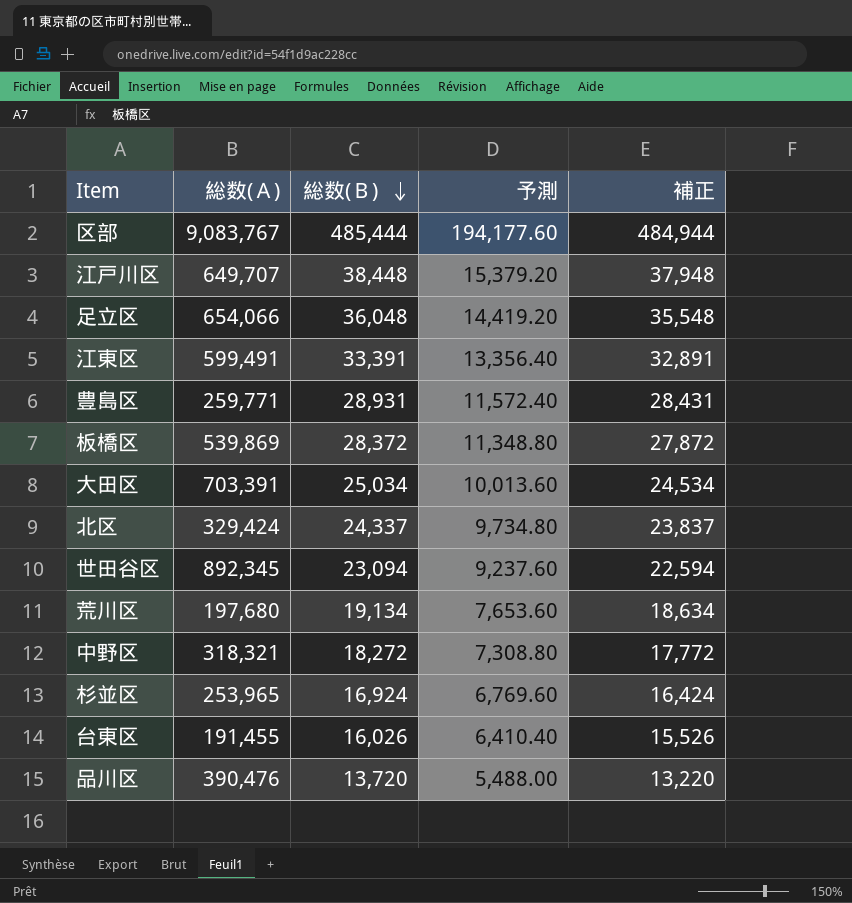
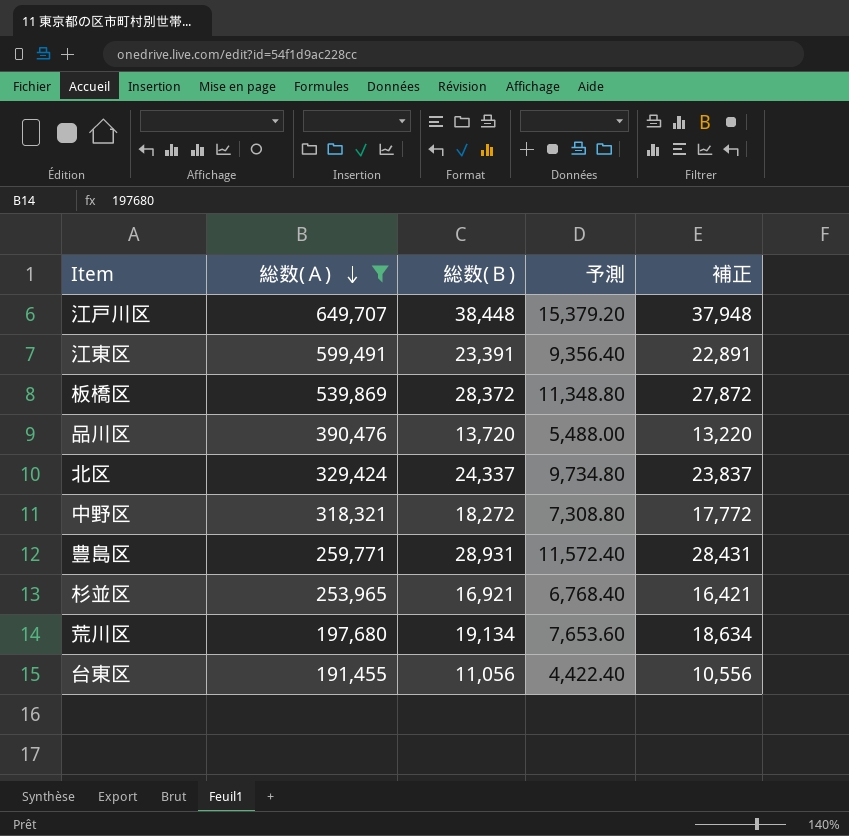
filter: none -> 総数(Ａ) <= 649,707
row order: 総数(Ｂ) descending -> 総数(Ａ) descending
江東区 | 総数(Ｂ): 33,391 -> 23,391
江東区 | 予測: 13,356.40 -> 9,356.40
江東区 | 補正: 32,891 -> 22,891
杉並区 | 総数(Ｂ): 16,924 -> 16,921
杉並区 | 予測: 6,769.60 -> 6,768.40
杉並区 | 補正: 16,424 -> 16,421
台東区 | 総数(Ｂ): 16,026 -> 11,056
台東区 | 予測: 6,410.40 -> 4,422.40
台東区 | 補正: 15,526 -> 10,556

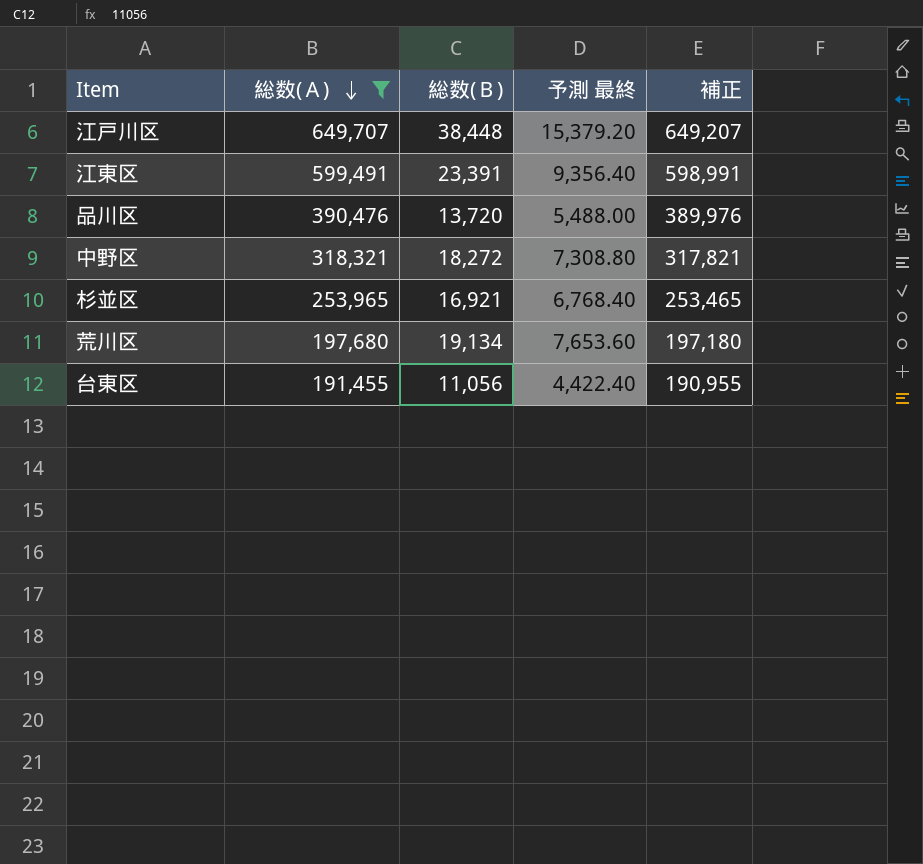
column name: 予測 -> 予測 最終
column 補正 | formula: [総数(Ｂ)] - 500 -> [総数(Ａ)] - 500
row 板橋区: 539,869 | 28,372 | 11,348.80 | 27,872 -> none
row 北区: 329,424 | 24,337 | 9,734.80 | 23,837 -> none
row 豊島区: 259,771 | 28,931 | 11,572.40 | 28,431 -> none

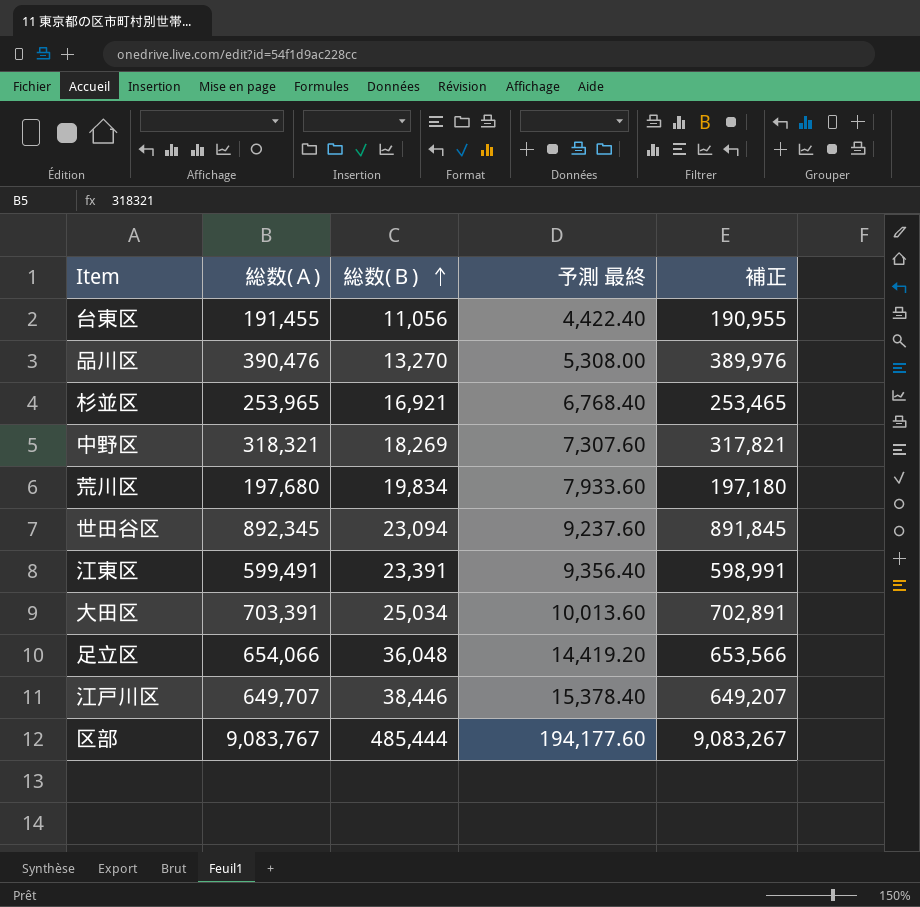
filter: 総数(Ａ) <= 649,707 -> none
row order: 総数(Ａ) descending -> 総数(Ｂ) ascending
品川区 | 総数(Ｂ): 13,720 -> 13,270
品川区 | 予測 最終: 5,488.00 -> 5,308.00
中野区 | 総数(Ｂ): 18,272 -> 18,269
中野区 | 予測 最終: 7,308.80 -> 7,307.60
荒川区 | 総数(Ｂ): 19,134 -> 19,834
荒川区 | 予測 最終: 7,653.60 -> 7,933.60
江戸川区 | 総数(Ｂ): 38,448 -> 38,446
江戸川区 | 予測 最終: 15,379.20 -> 15,378.40

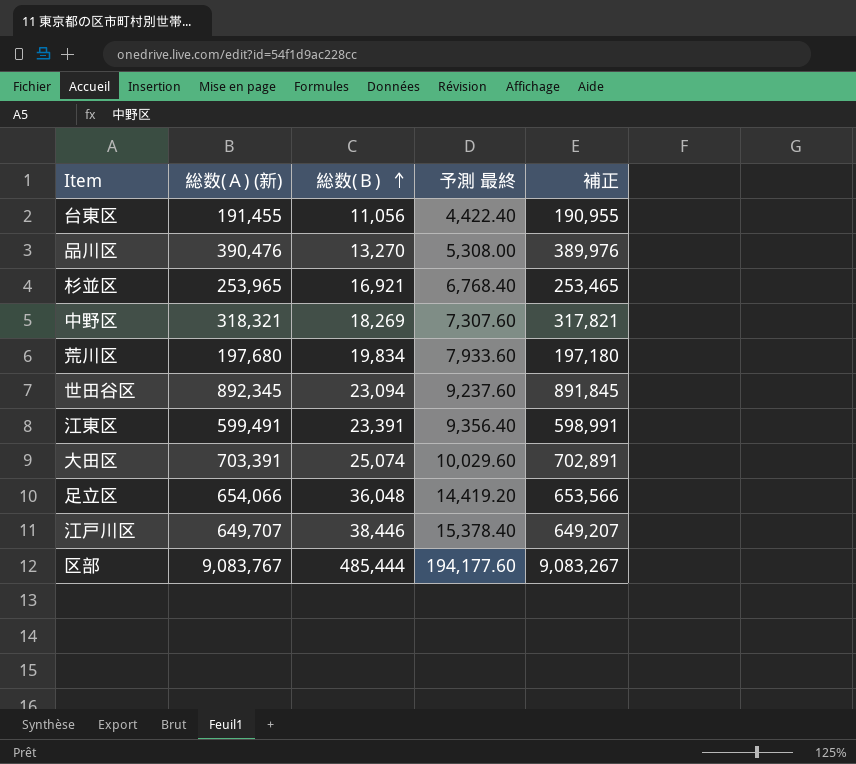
column name: 総数(Ａ) -> 総数(Ａ) (新)
大田区 | 総数(Ｂ): 25,034 -> 25,074
大田区 | 予測 最終: 10,013.60 -> 10,029.60

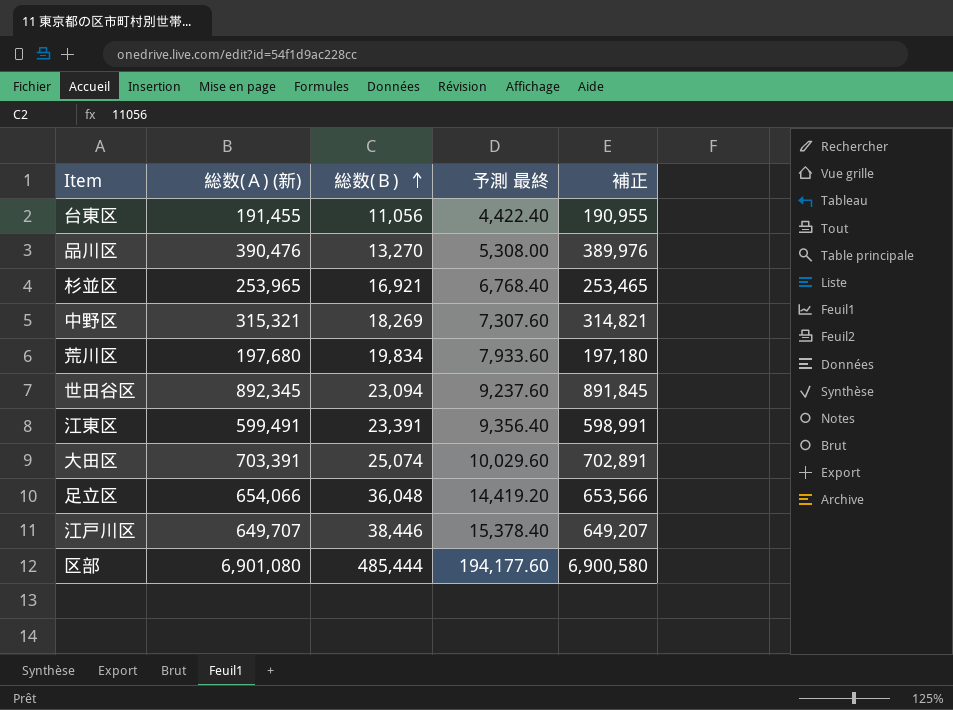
中野区 | 総数(Ａ) (新): 318,321 -> 315,321
中野区 | 補正: 317,821 -> 314,821
区部 | 総数(Ａ) (新): 9,083,767 -> 6,901,080
区部 | 補正: 9,083,267 -> 6,900,580

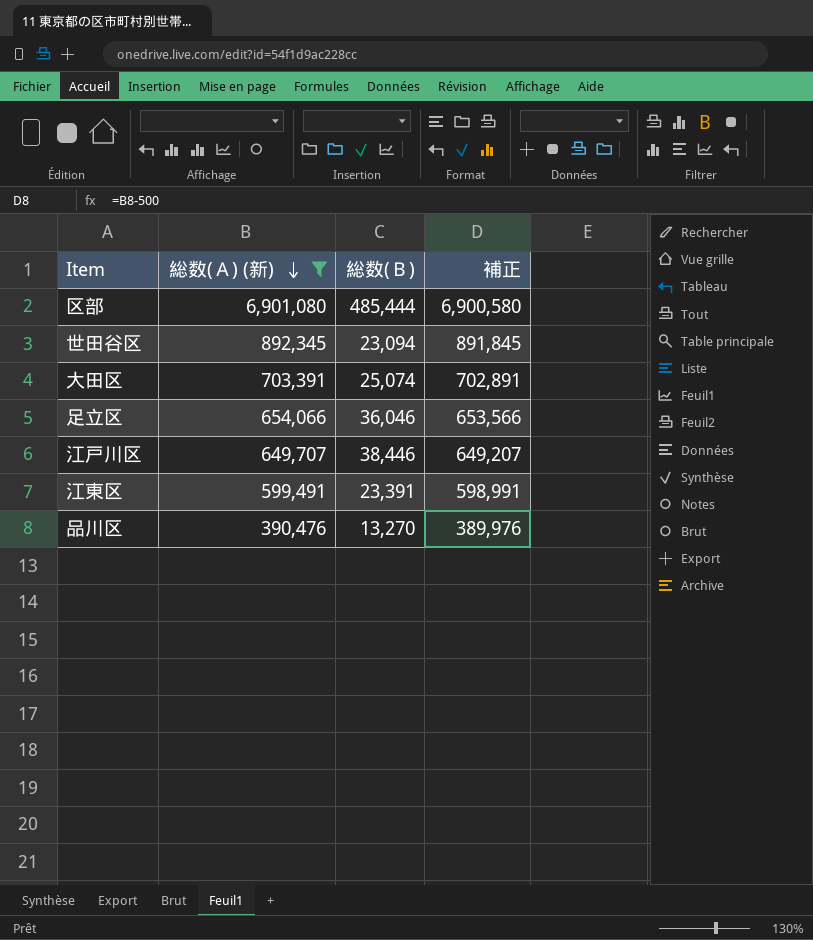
filter: none -> 総数(Ａ) (新) >= 390,476
row order: 総数(Ｂ) ascending -> 総数(Ａ) (新) descending
column 予測 最終 | formula: [総数(Ｂ)] * 0.4 -> none
足立区 | 総数(Ｂ): 36,048 -> 36,046

